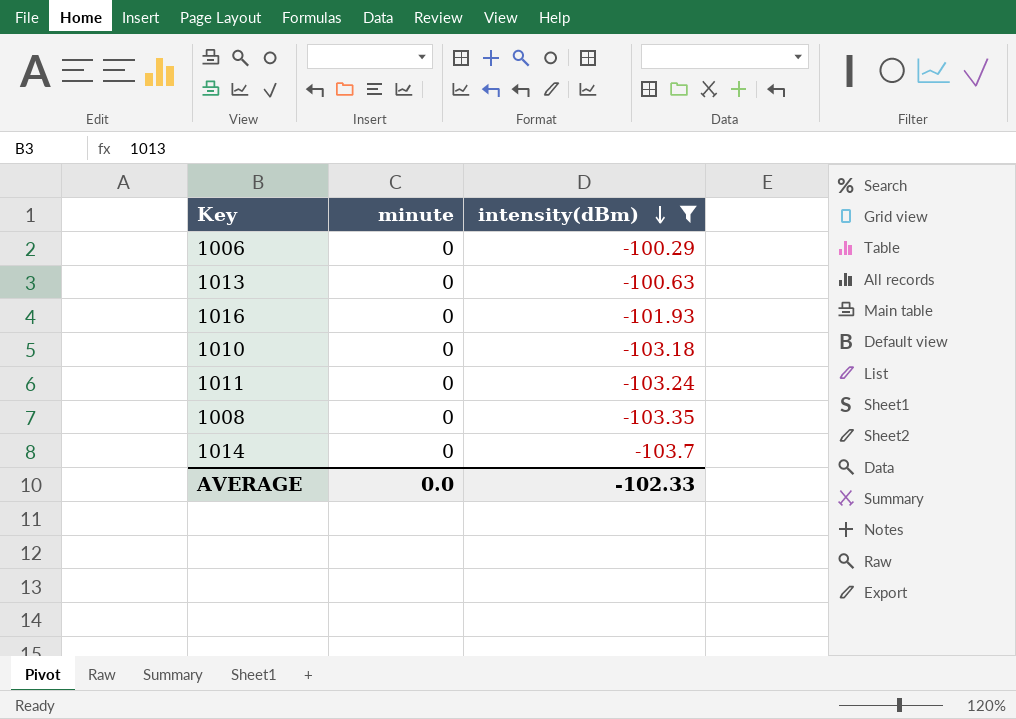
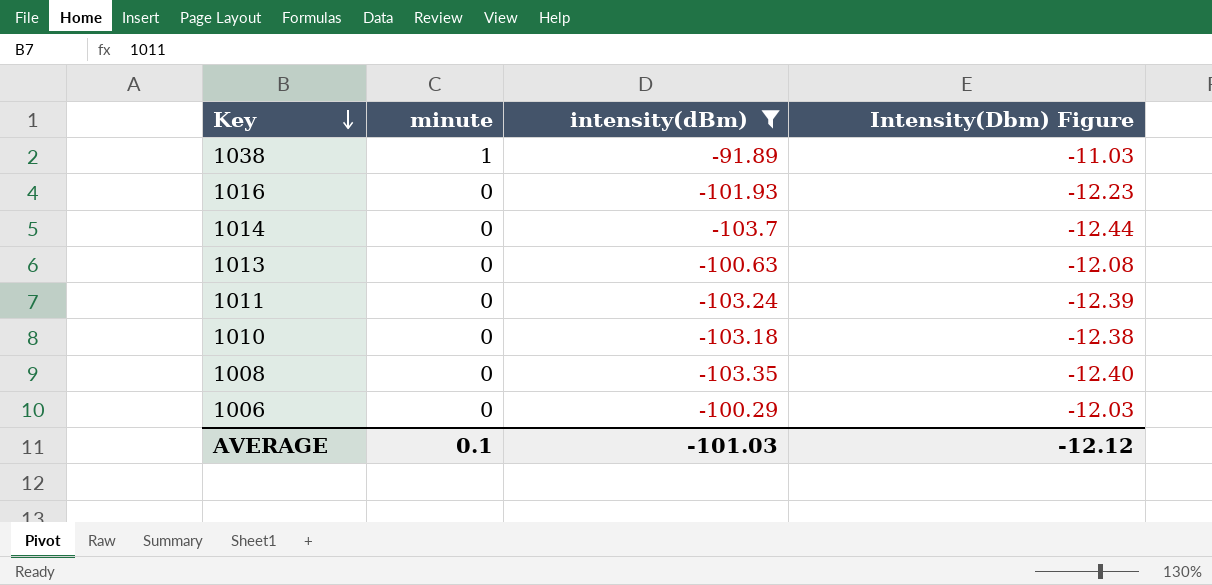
row order: intensity(dBm) descending -> Key descending
column Intensity(Dbm) Figure | formula: none -> [intensity(dBm)] * 0.12
row 1038: none -> 1 | -91.89 | -11.03
AVERAGE | minute: 0.0 -> 0.1
AVERAGE | intensity(dBm): -102.33 -> -101.03

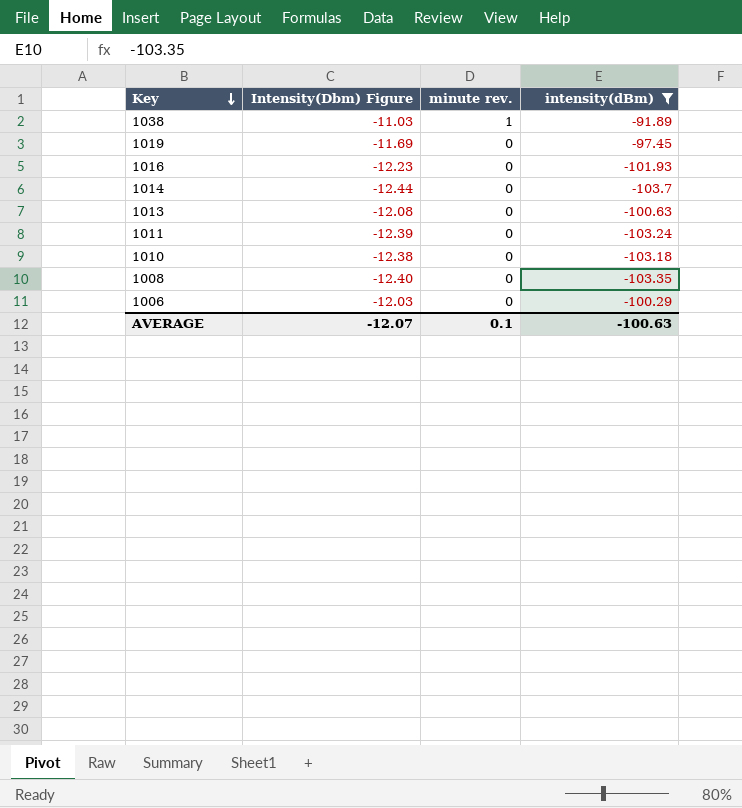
column Intensity(Dbm) Figure | position: 4 -> 2
column name: minute -> minute rev.
row 1019: none -> -11.69 | 0 | -97.45
AVERAGE | Intensity(Dbm) Figure: -12.12 -> -12.07
AVERAGE | intensity(dBm): -101.03 -> -100.63

